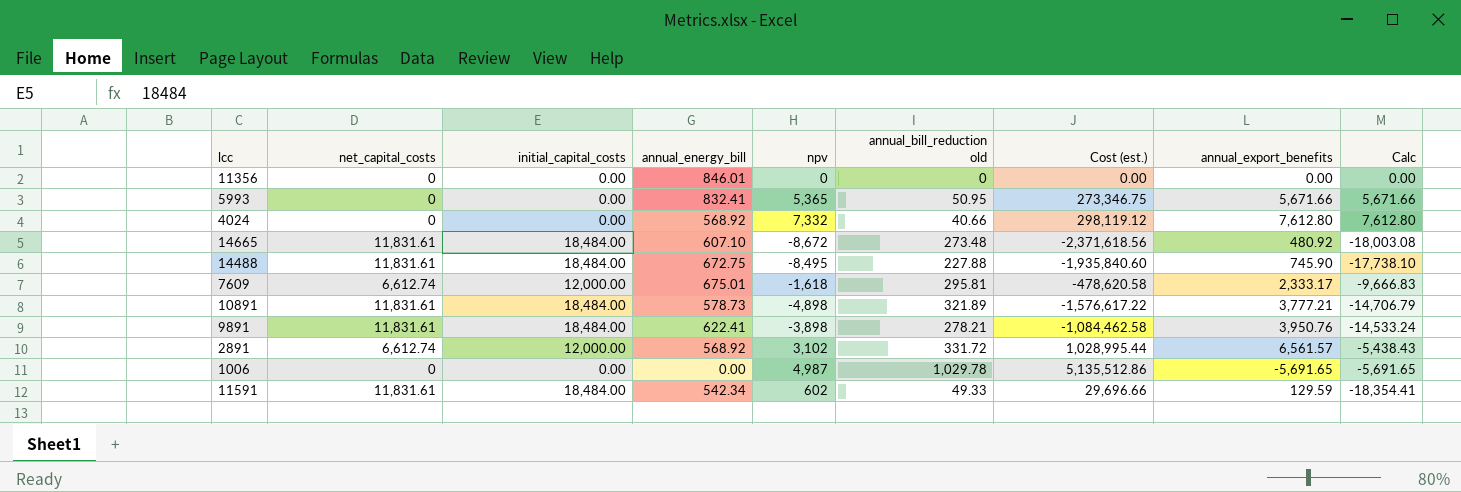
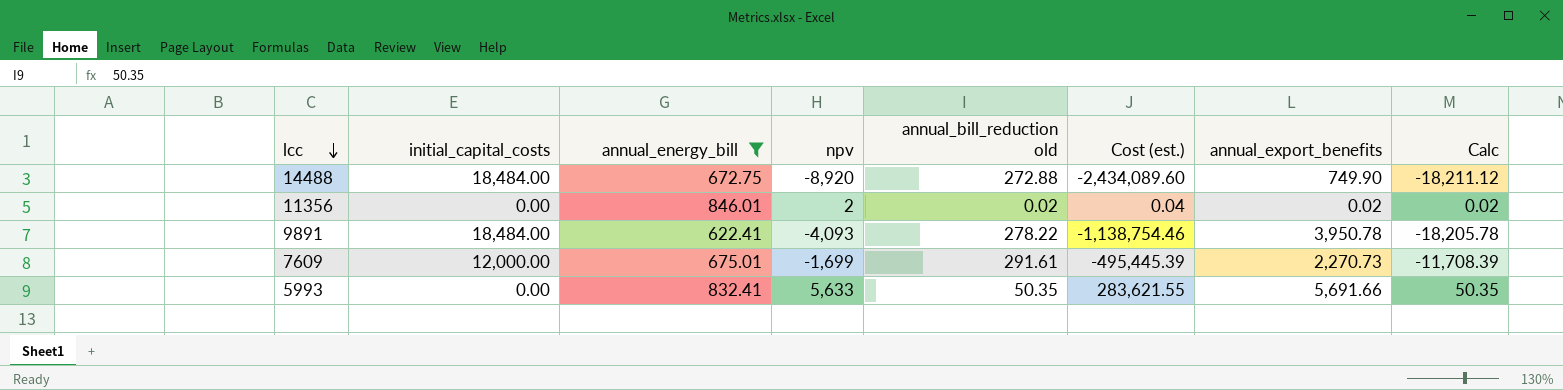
filter: none -> annual_energy_bill >= 622.41
row order: none -> lcc descending
column net_capital_costs | position: 2 -> none
column Calc | formula: [annual_export_benefits] - [initial_capital_costs] -> [annual_bill_reduction old] - [initial_capital_costs]
14488 | npv: -8,495 -> -8,920
14488 | annual_bill_reduction old: 227.88 -> 272.88
14488 | Cost (est.): -1,935,840.60 -> -2,434,089.60
14488 | annual_export_benefits: 745.90 -> 749.90
11356 | npv: 0 -> 2
11356 | annual_bill_reduction old: 0 -> 0.02
11356 | Cost (est.): 0.00 -> 0.04
11356 | annual_export_benefits: 0.00 -> 0.02
9891 | npv: -3,898 -> -4,093
9891 | annual_bill_reduction old: 278.21 -> 278.22
9891 | Cost (est.): -1,084,462.58 -> -1,138,754.46
9891 | annual_export_benefits: 3,950.76 -> 3,950.78
7609 | npv: -1,618 -> -1,699
7609 | annual_bill_reduction old: 295.81 -> 291.61
7609 | Cost (est.): -478,620.58 -> -495,445.39
7609 | annual_export_benefits: 2,333.17 -> 2,270.73
5993 | npv: 5,365 -> 5,633
5993 | annual_bill_reduction old: 50.95 -> 50.35
5993 | Cost (est.): 273,346.75 -> 283,621.55
5993 | annual_export_benefits: 5,671.66 -> 5,691.66

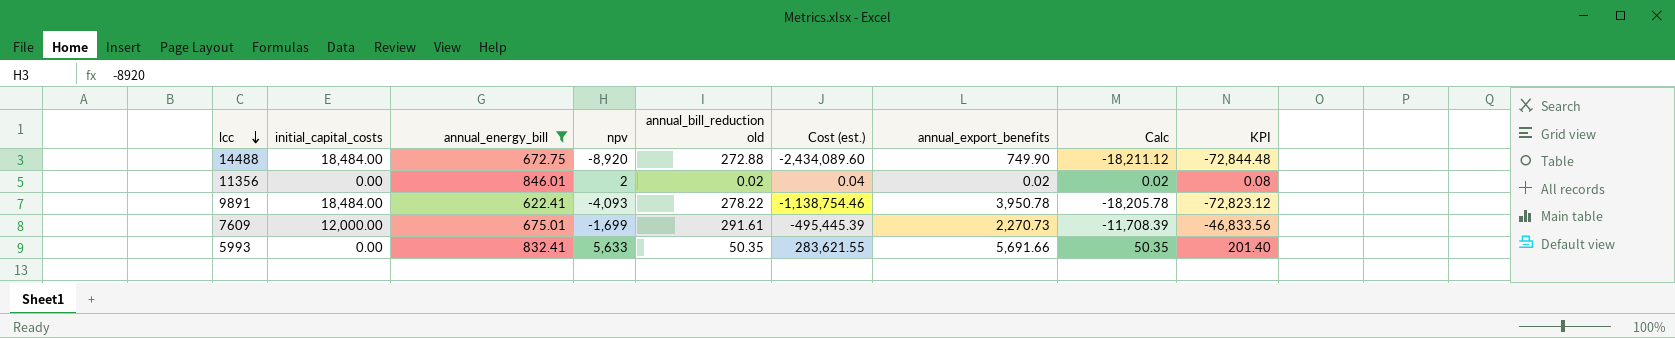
column KPI | formula: none -> [Calc] * 4

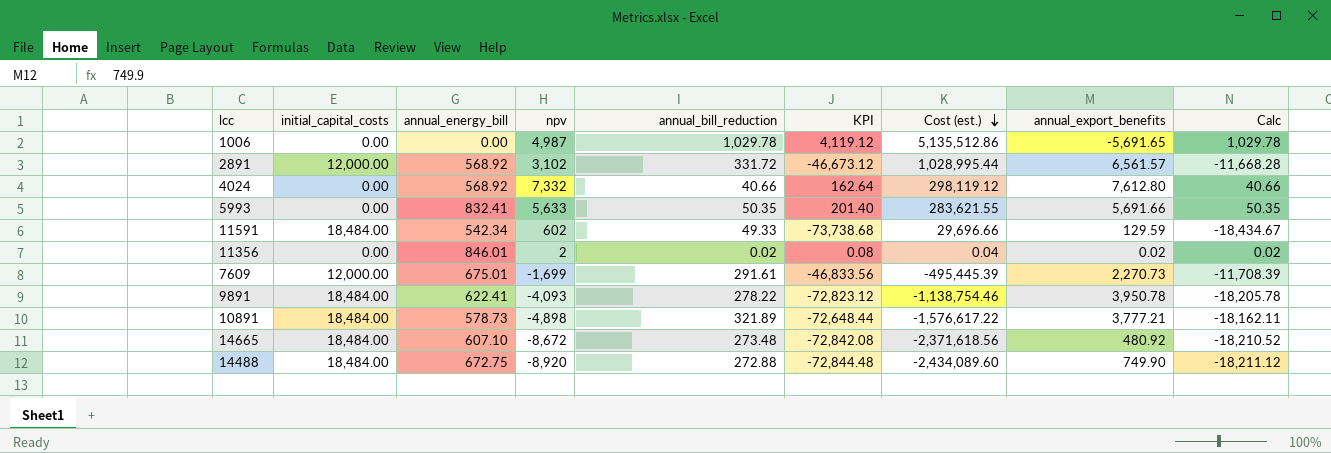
filter: annual_energy_bill >= 622.41 -> none
row order: lcc descending -> Cost (est.) descending
column name: annual_bill_reduction old -> annual_bill_reduction
column KPI | position: 9 -> 6

